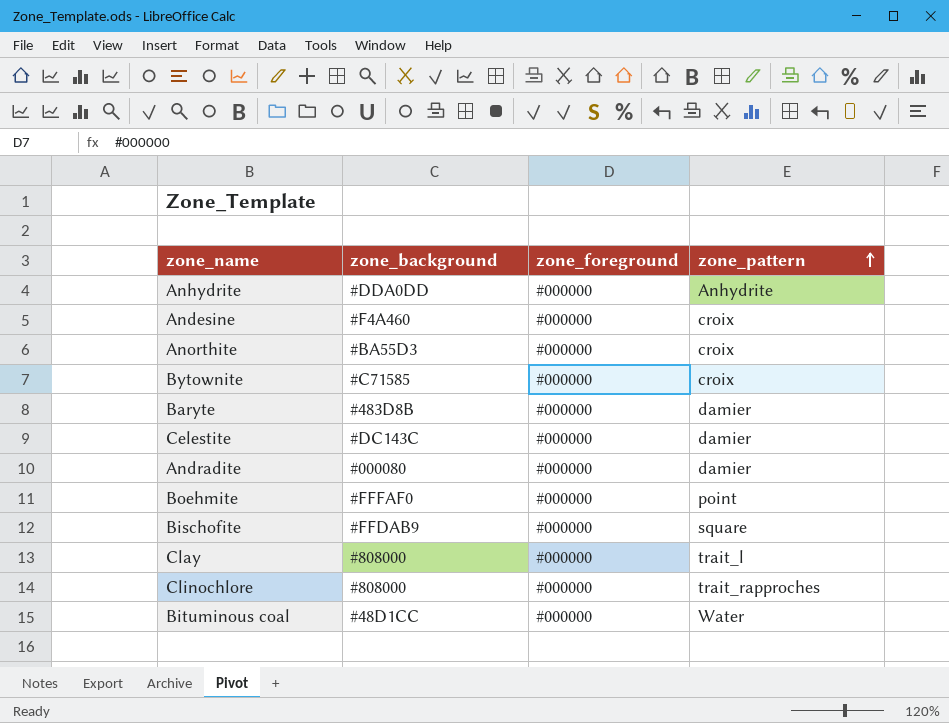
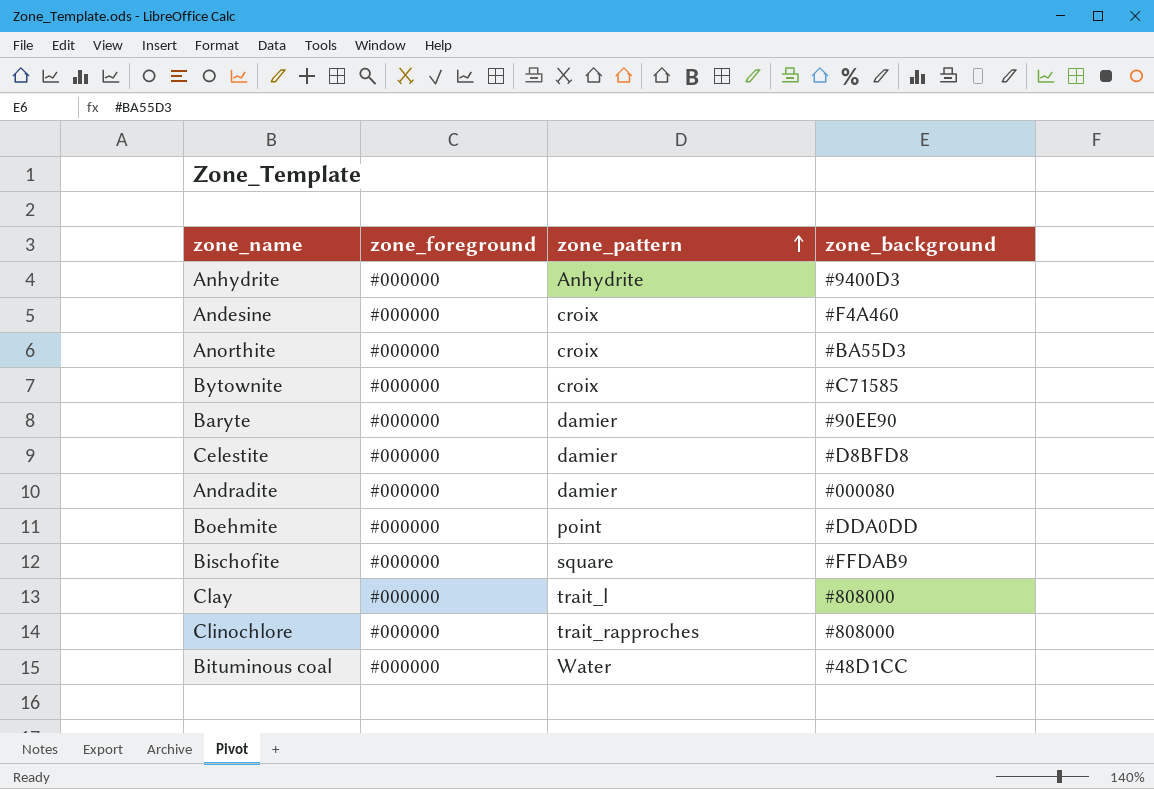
column zone_background | position: 2 -> 4
Anhydrite | zone_background: #DDA0DD -> #9400D3
Baryte | zone_background: #483D8B -> #90EE90
Celestite | zone_background: #DC143C -> #D8BFD8
Boehmite | zone_background: #FFFAF0 -> #DDA0DD

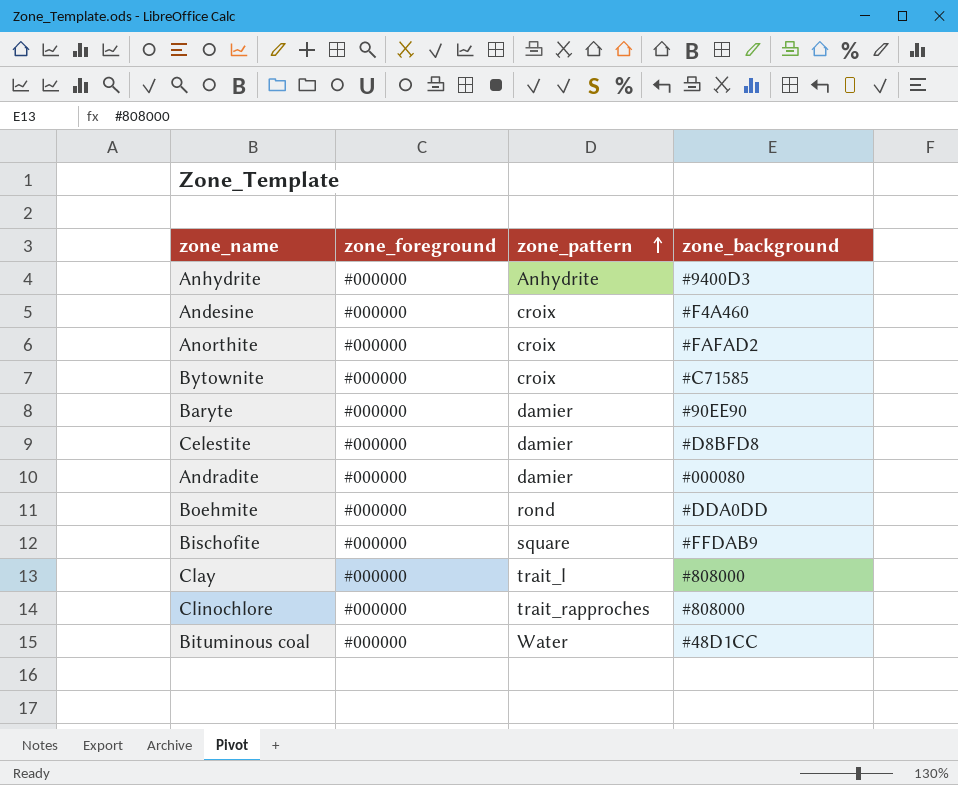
Anorthite | zone_background: #BA55D3 -> #FAFAD2
Boehmite | zone_pattern: point -> rond

